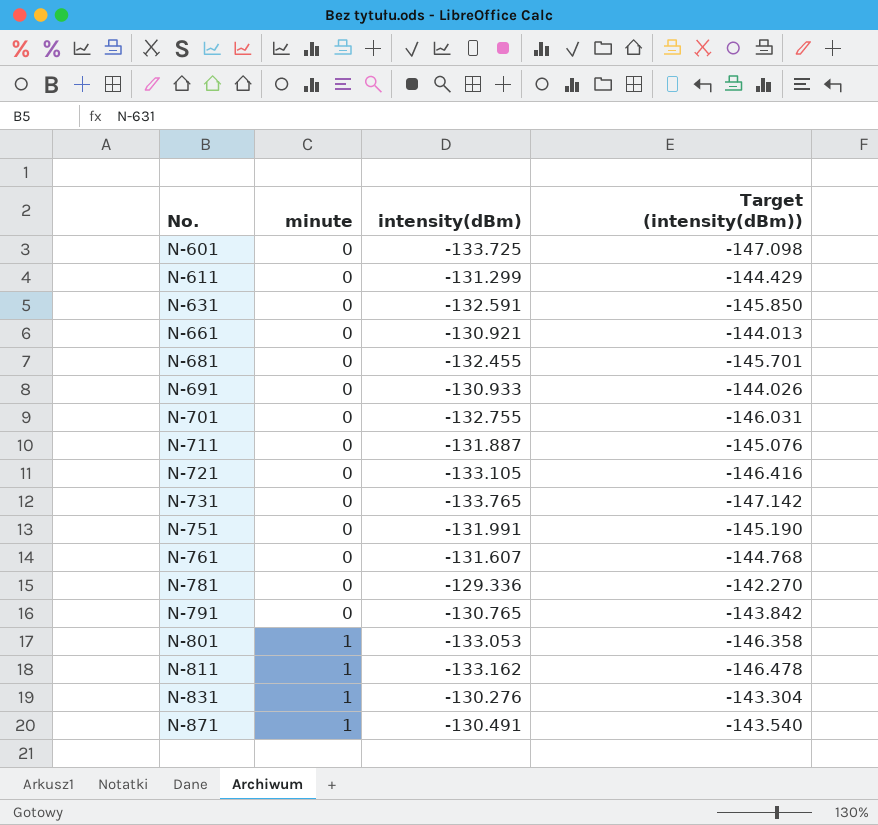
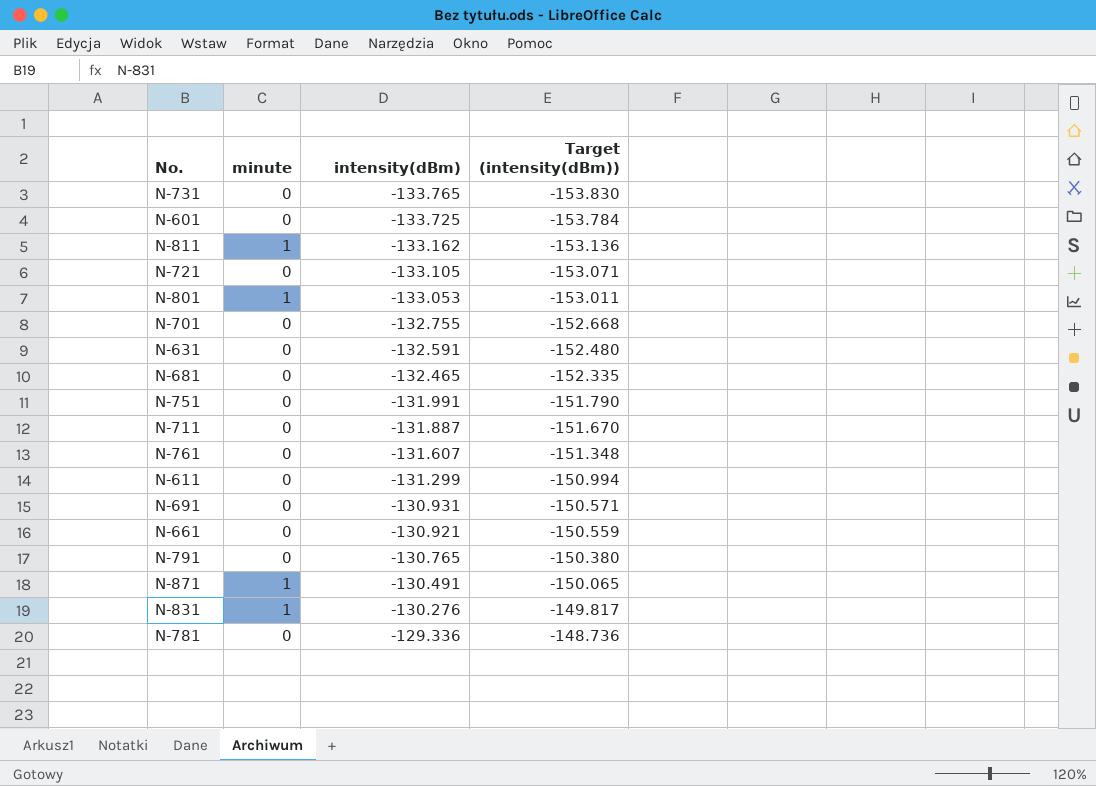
row order: No. ascending -> intensity(dBm) ascending
column Target (intensity(dBm)) | formula: [intensity(dBm)] * 1.1 -> [intensity(dBm)] * 1.15
N-681 | intensity(dBm): -132.455 -> -132.465
N-691 | intensity(dBm): -130.933 -> -130.931

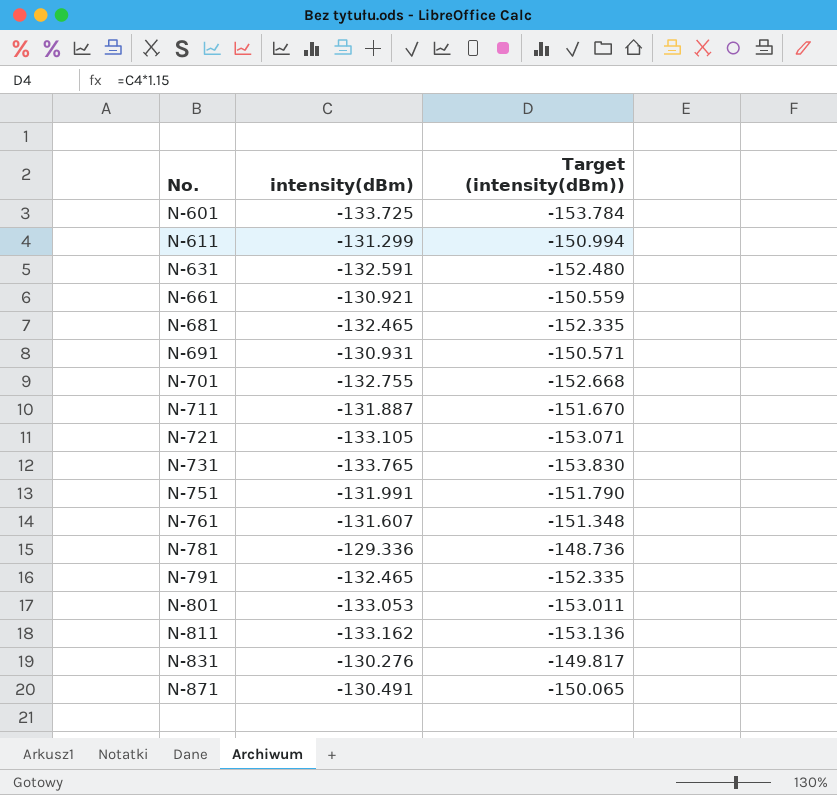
row order: intensity(dBm) ascending -> No. ascending
column minute | position: 2 -> none
N-791 | intensity(dBm): -130.765 -> -132.465
N-791 | Target (intensity(dBm)): -150.380 -> -152.335

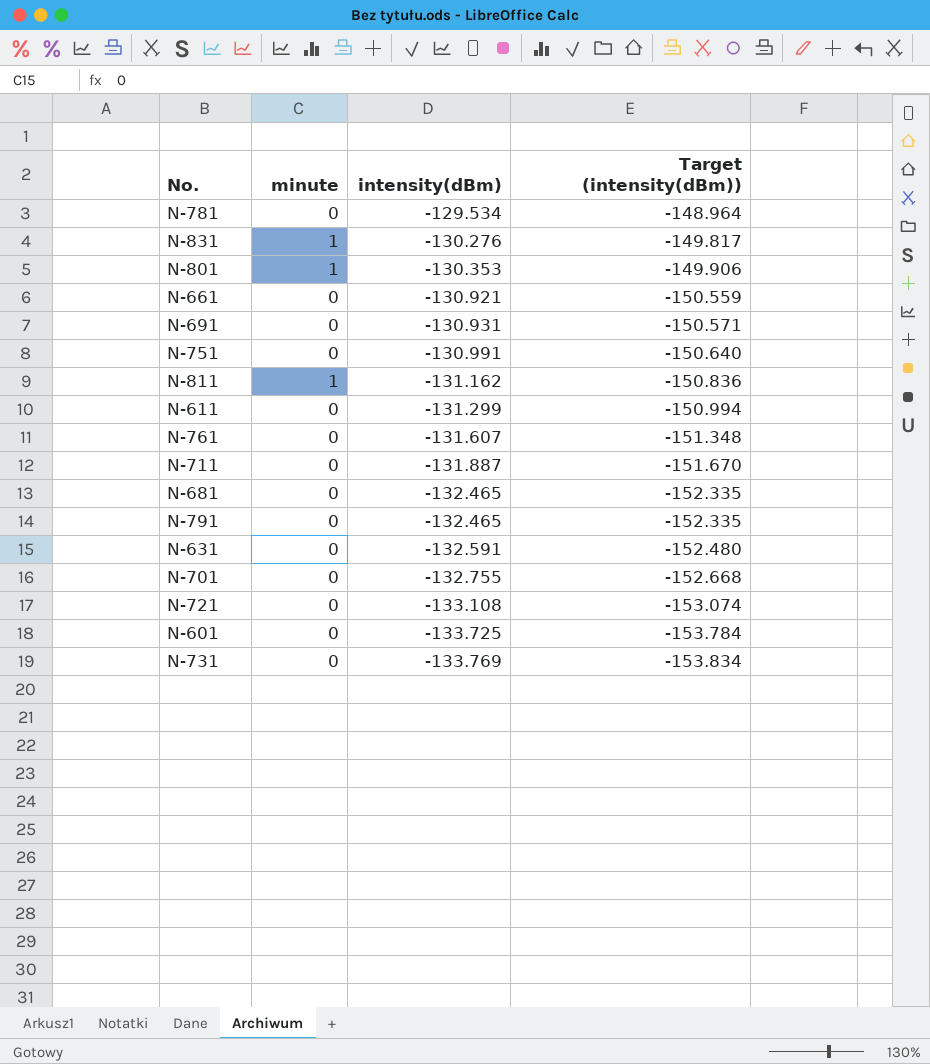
row order: No. ascending -> intensity(dBm) descending
column minute | position: none -> 2
row N-871: -130.491 | -150.065 -> none
N-781 | intensity(dBm): -129.336 -> -129.534
N-781 | Target (intensity(dBm)): -148.736 -> -148.964
N-801 | intensity(dBm): -133.053 -> -130.353
N-801 | Target (intensity(dBm)): -153.011 -> -149.906
N-751 | intensity(dBm): -131.991 -> -130.991
N-751 | Target (intensity(dBm)): -151.790 -> -150.640
N-811 | intensity(dBm): -133.162 -> -131.162
N-811 | Target (intensity(dBm)): -153.136 -> -150.836
N-721 | intensity(dBm): -133.105 -> -133.108
N-721 | Target (intensity(dBm)): -153.071 -> -153.074
N-731 | intensity(dBm): -133.765 -> -133.769
N-731 | Target (intensity(dBm)): -153.830 -> -153.834

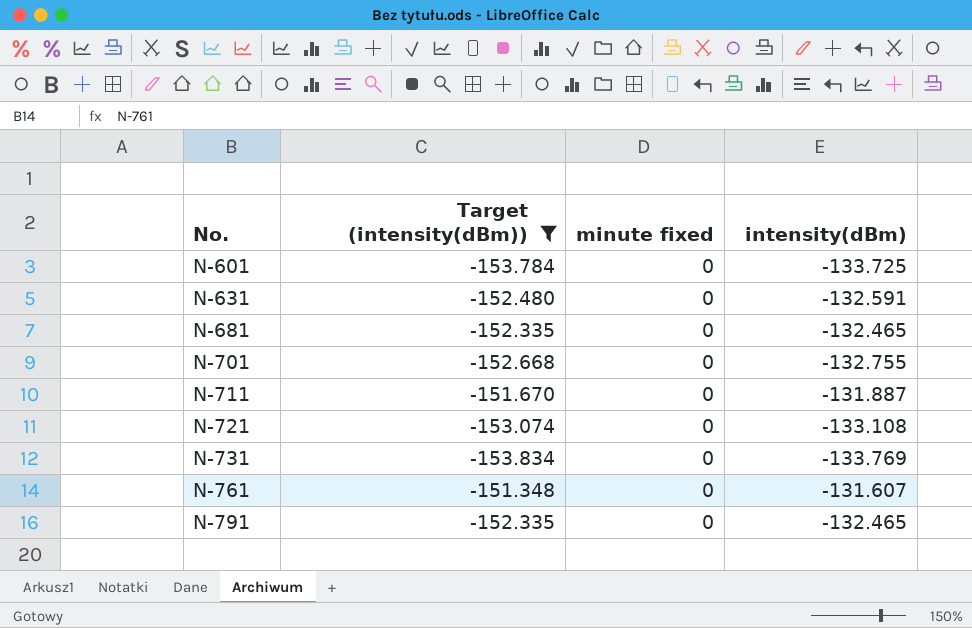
filter: none -> Target (intensity(dBm)) <= -151.348
row order: intensity(dBm) descending -> No. ascending
column Target (intensity(dBm)) | position: 4 -> 2
column name: minute -> minute fixed

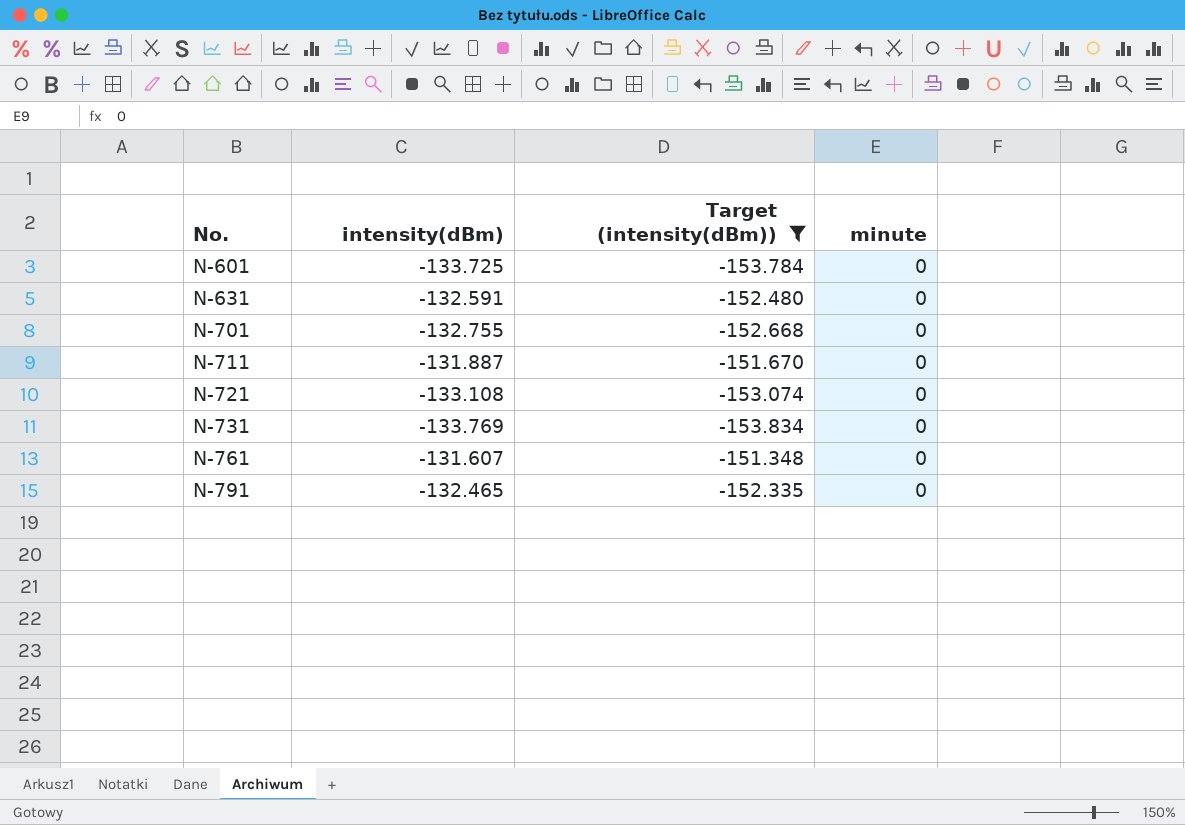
column intensity(dBm) | position: 4 -> 2
column name: minute fixed -> minute
row N-681: -152.335 | 0 | -132.465 -> none

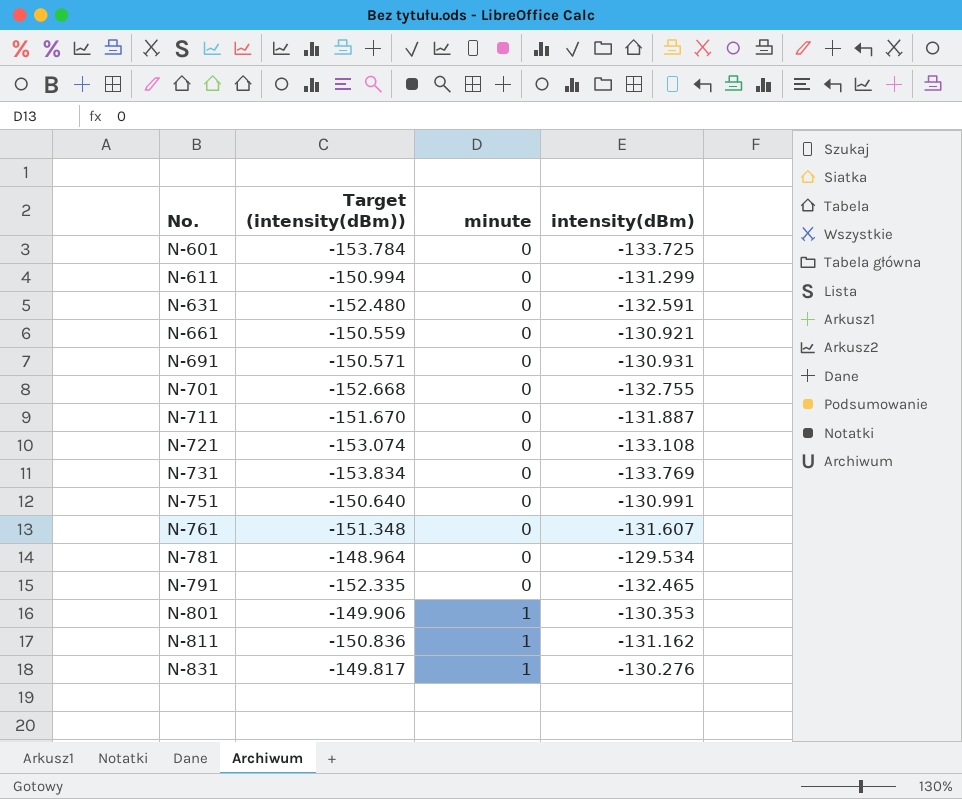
filter: Target (intensity(dBm)) <= -151.348 -> none
column intensity(dBm) | position: 2 -> 4

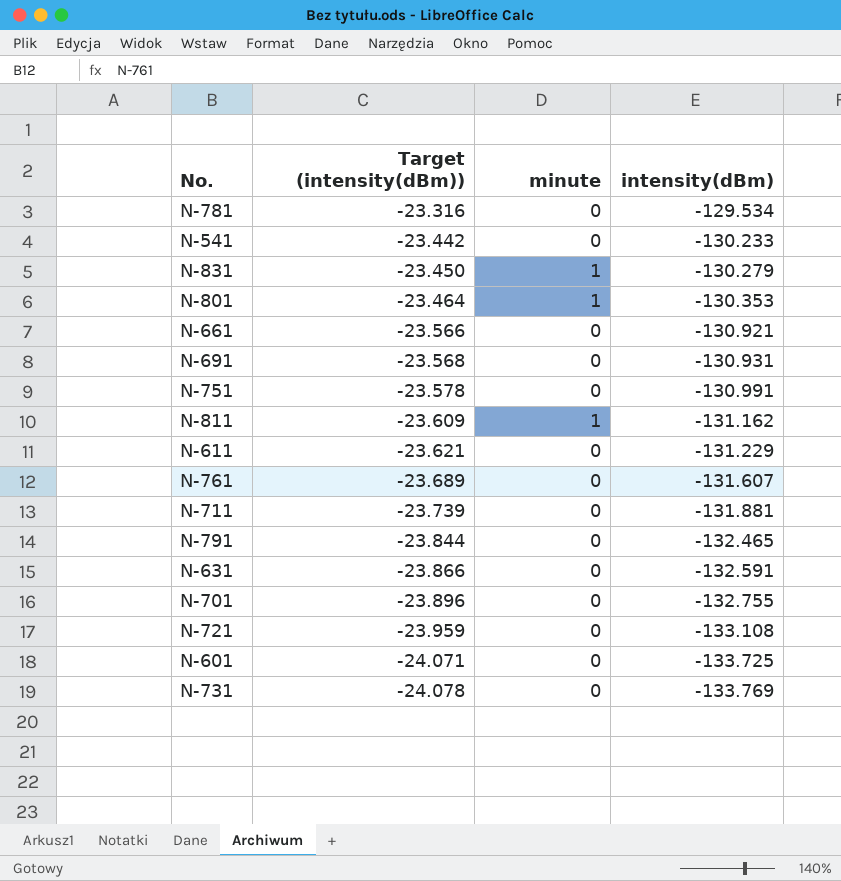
row order: No. ascending -> Target (intensity(dBm)) descending
column Target (intensity(dBm)) | formula: [intensity(dBm)] * 1.15 -> [intensity(dBm)] * 0.18
row N-541: none -> -23.442 | 0 | -130.233
N-831 | intensity(dBm): -130.276 -> -130.279
N-611 | intensity(dBm): -131.299 -> -131.229
N-711 | intensity(dBm): -131.887 -> -131.881

